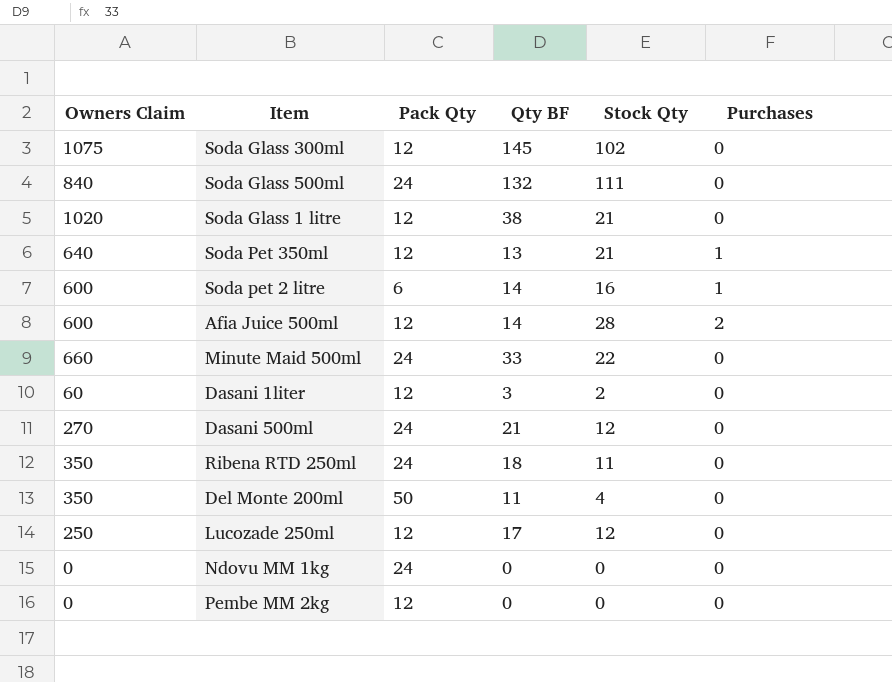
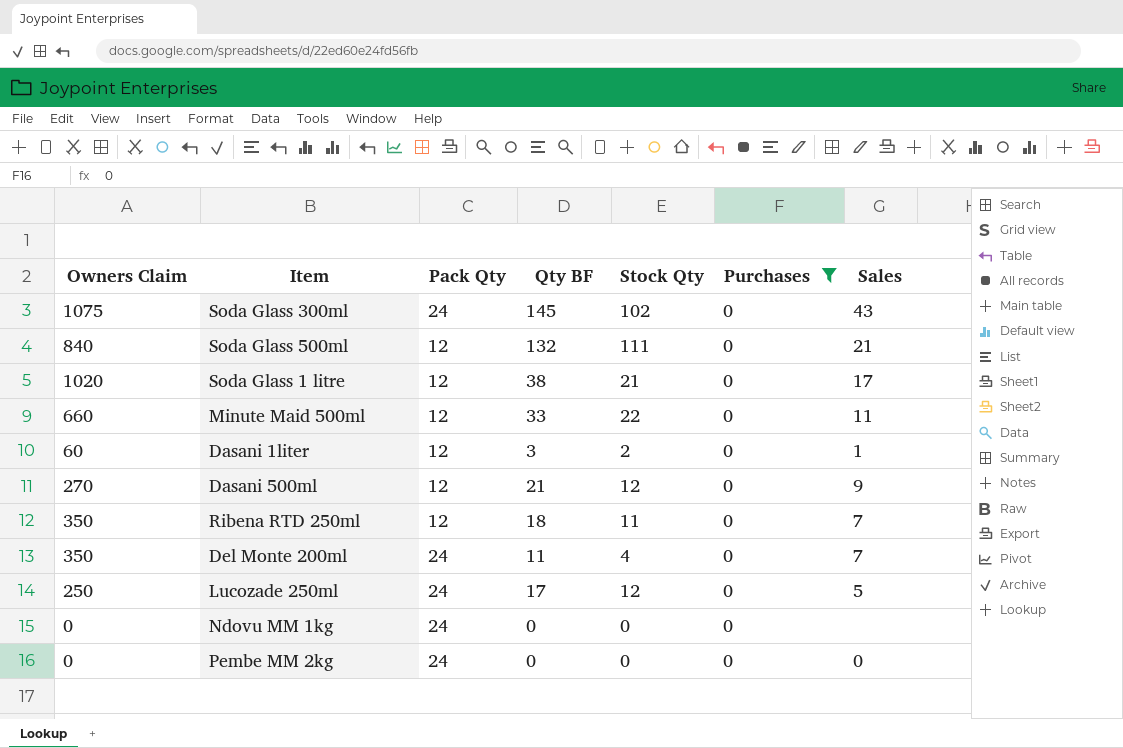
filter: none -> Purchases = 0
column Sales | position: none -> 7
Soda Glass 300ml | Pack Qty: 12 -> 24
Soda Glass 500ml | Pack Qty: 24 -> 12
Minute Maid 500ml | Pack Qty: 24 -> 12
Dasani 500ml | Pack Qty: 24 -> 12
Ribena RTD 250ml | Pack Qty: 24 -> 12
Del Monte 200ml | Pack Qty: 50 -> 24
Lucozade 250ml | Pack Qty: 12 -> 24
Pembe MM 2kg | Pack Qty: 12 -> 24

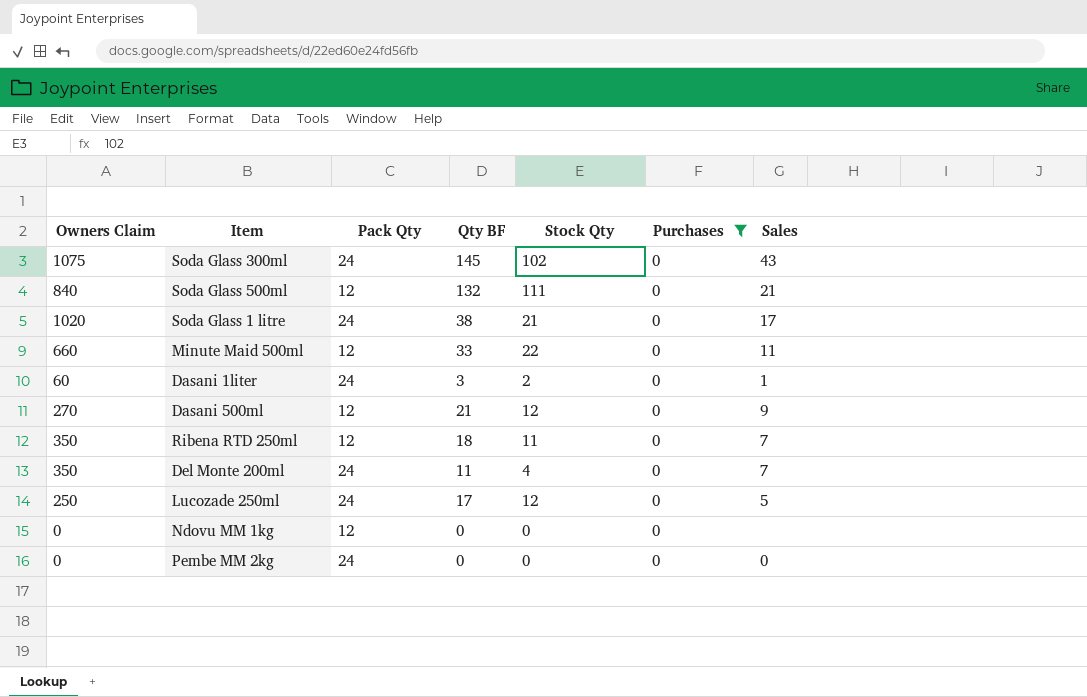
Soda Glass 1 litre | Pack Qty: 12 -> 24
Dasani 1liter | Pack Qty: 12 -> 24
Ndovu MM 1kg | Pack Qty: 24 -> 12

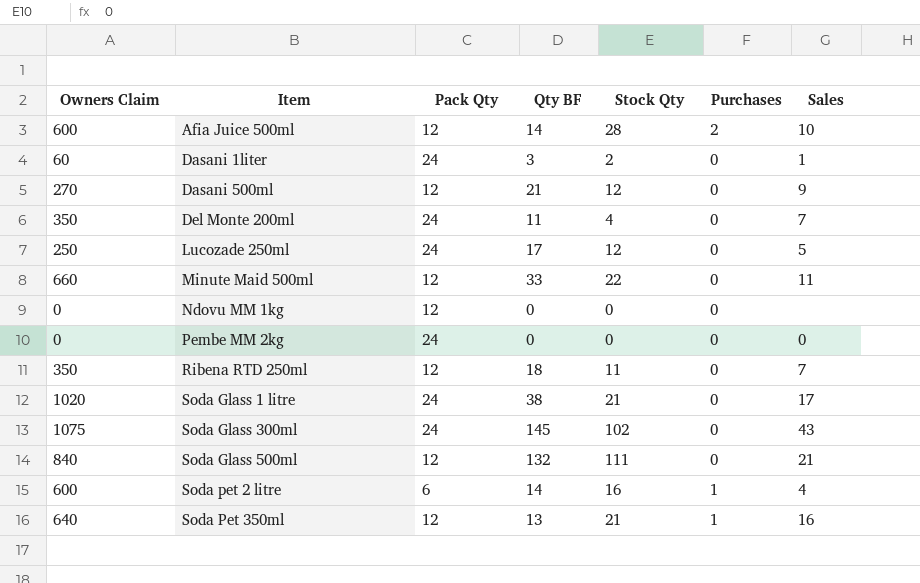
filter: Purchases = 0 -> none
row order: none -> Item ascending

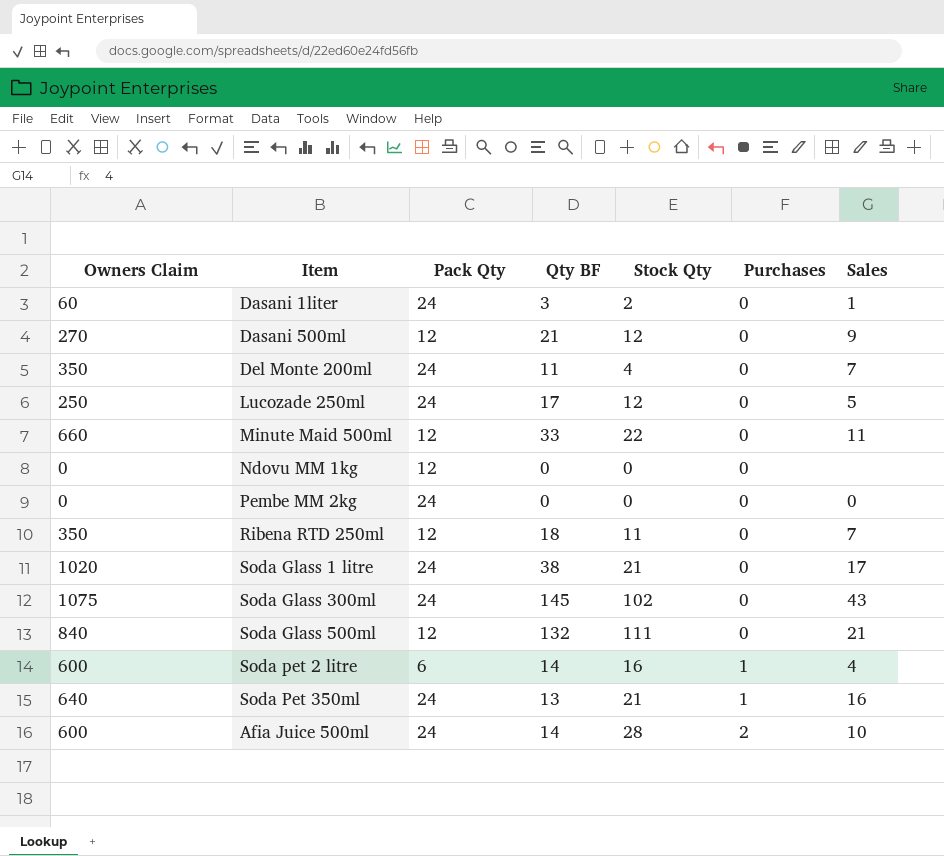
row order: Item ascending -> Purchases ascending
Soda Pet 350ml | Pack Qty: 12 -> 24
Afia Juice 500ml | Pack Qty: 12 -> 24

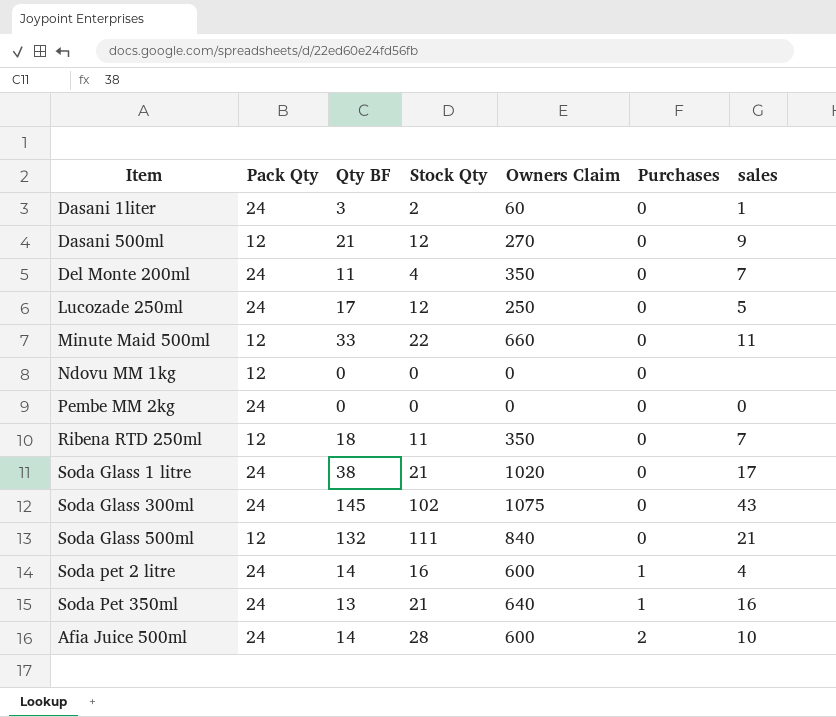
column Owners Claim | position: 1 -> 5
column name: Sales -> sales
Soda pet 2 litre | Pack Qty: 6 -> 24

